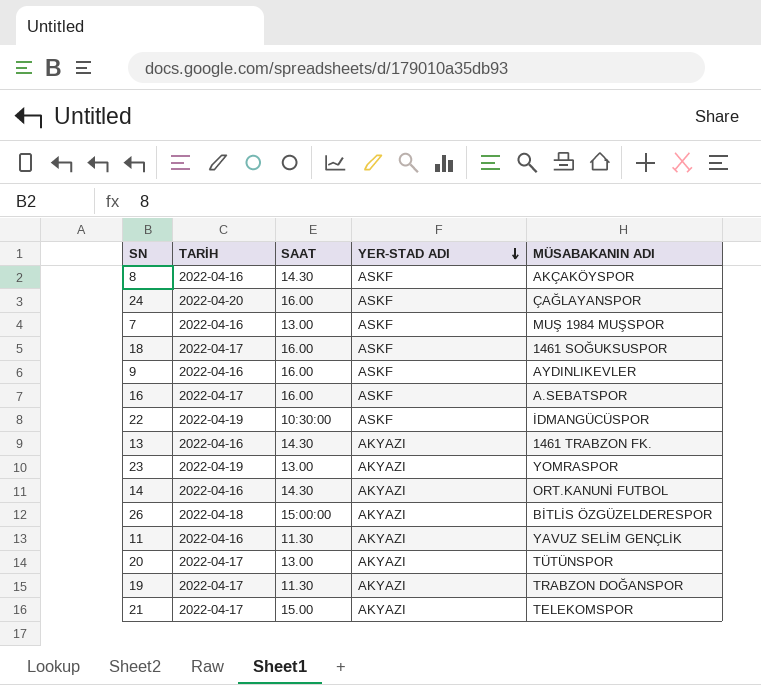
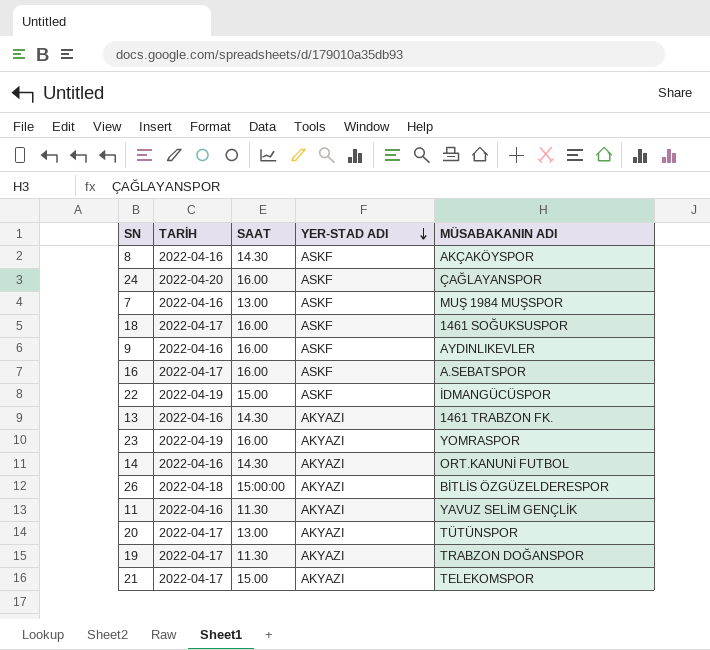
22 | SAAT: 10:30:00 -> 15.00
23 | SAAT: 13.00 -> 16.00

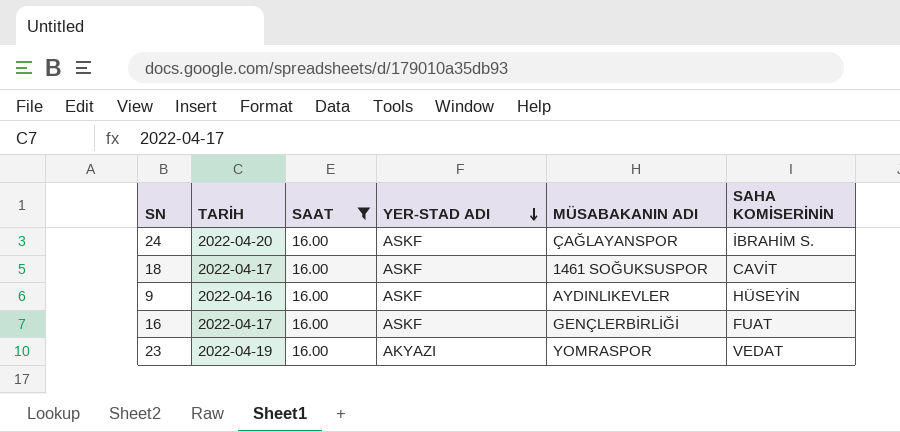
filter: none -> SAAT = 16.00
column SAHA KOMİSERİNİN | position: none -> 6
16 | MÜSABAKANIN ADI: A.SEBATSPOR -> GENÇLERBİRLİĞİ

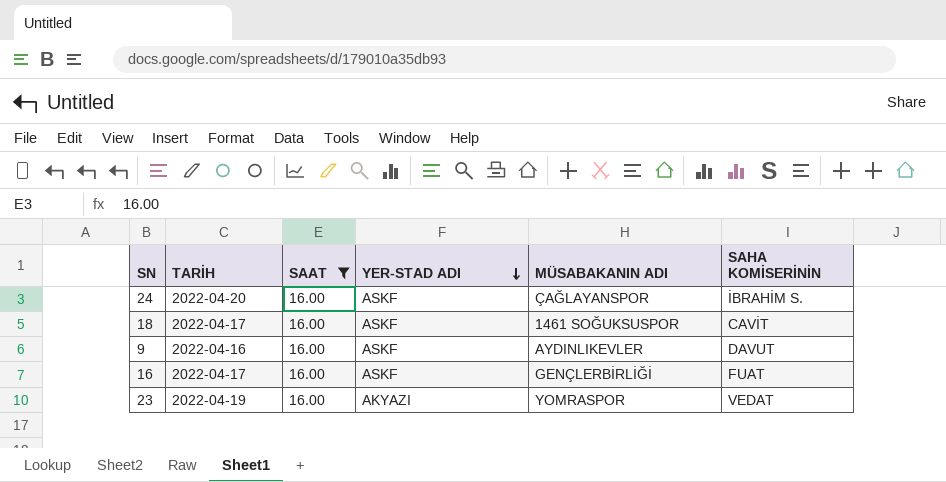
9 | SAHA KOMİSERİNİN: HÜSEYİN -> DAVUT

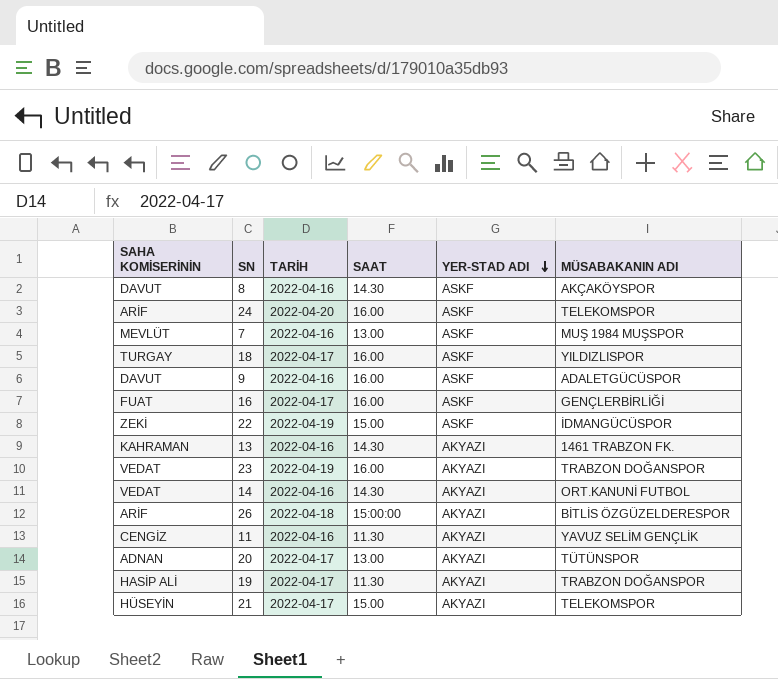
filter: SAAT = 16.00 -> none
column SAHA KOMİSERİNİN | position: 6 -> 1
24 | SAHA KOMİSERİNİN: İBRAHİM S. -> ARİF
24 | MÜSABAKANIN ADI: ÇAĞLAYANSPOR -> TELEKOMSPOR
18 | SAHA KOMİSERİNİN: CAVİT -> TURGAY
18 | MÜSABAKANIN ADI: 1461 SOĞUKSUSPOR -> YILDIZLISPOR
9 | MÜSABAKANIN ADI: AYDINLIKEVLER -> ADALETGÜCÜSPOR
23 | MÜSABAKANIN ADI: YOMRASPOR -> TRABZON DOĞANSPOR

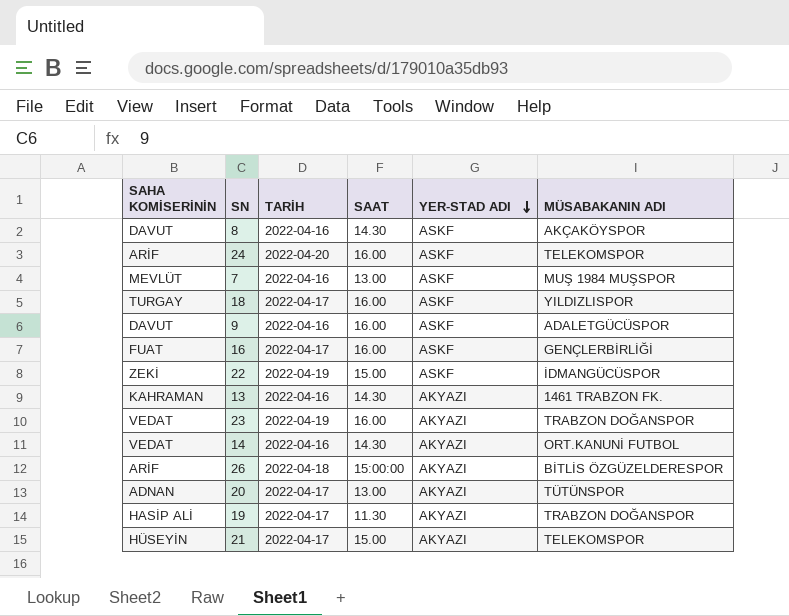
row 11: CENGİZ | 2022-04-16 | 11.30 | AKYAZI | YAVUZ SELİM GENÇLİK -> none

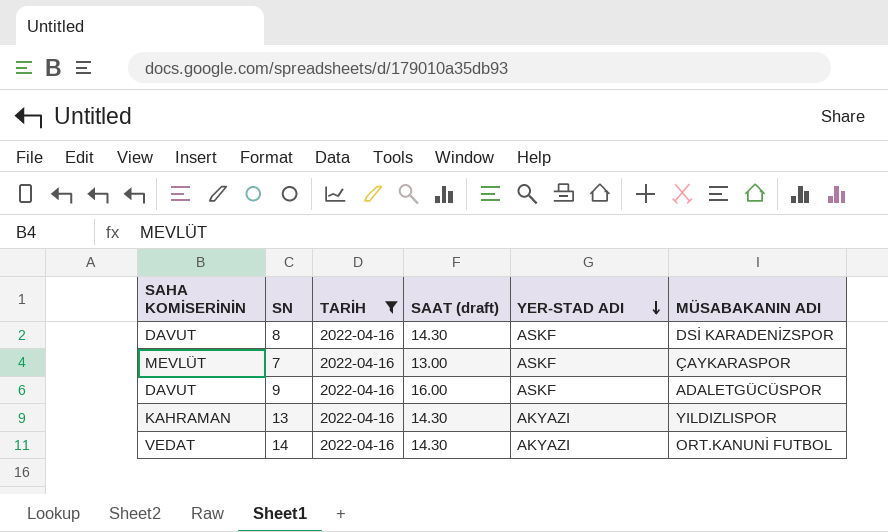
filter: none -> TARİH = 2022-04-16
column name: SAAT -> SAAT (draft)
8 | MÜSABAKANIN ADI: AKÇAKÖYSPOR -> DSİ KARADENİZSPOR
7 | MÜSABAKANIN ADI: MUŞ 1984 MUŞSPOR -> ÇAYKARASPOR
13 | MÜSABAKANIN ADI: 1461 TRABZON FK. -> YILDIZLISPOR

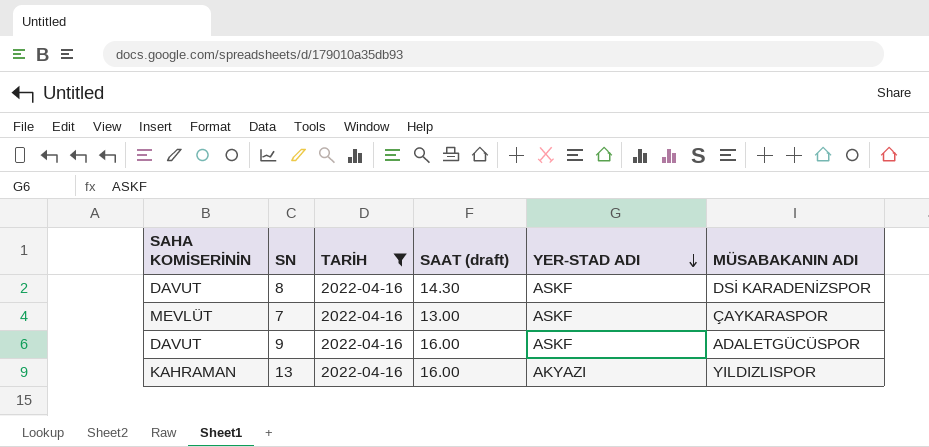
row 14: VEDAT | 2022-04-16 | 14.30 | AKYAZI | ORT.KANUNİ FUTBOL -> none
13 | SAAT (draft): 14.30 -> 16.00

